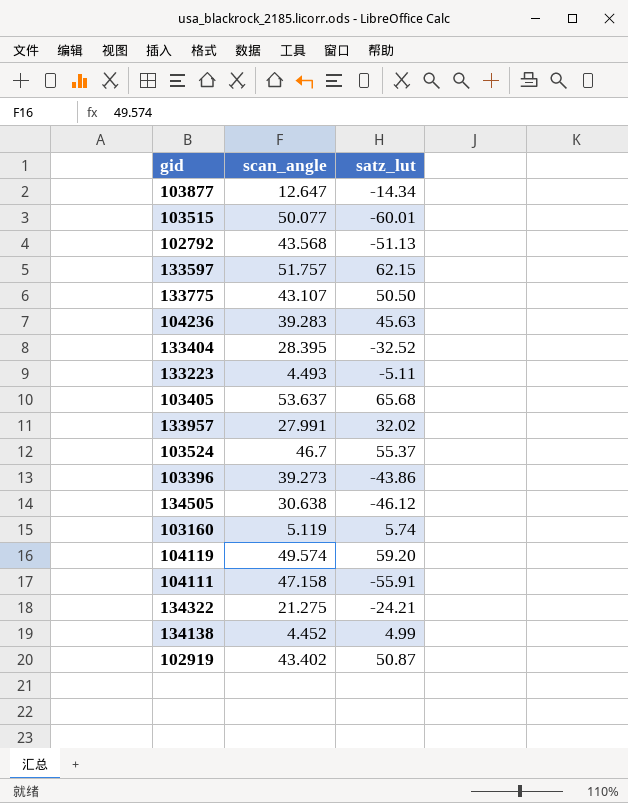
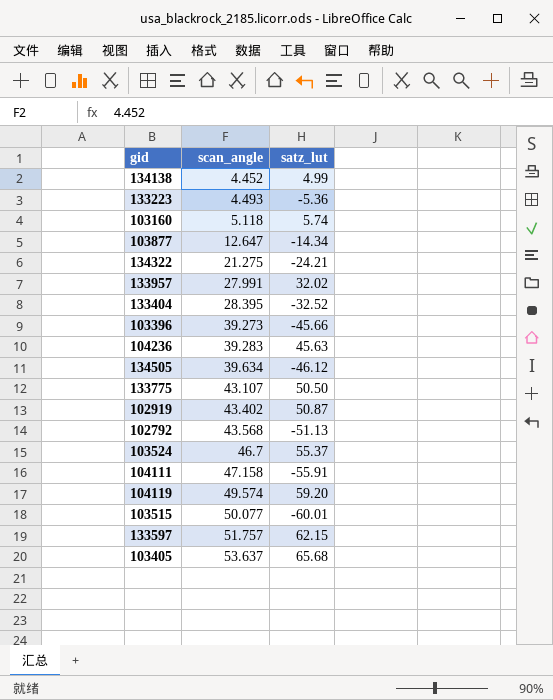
row order: none -> scan_angle ascending
133223 | satz_lut: -5.11 -> -5.36
103160 | scan_angle: 5.119 -> 5.118
103396 | satz_lut: -43.86 -> -45.66
134505 | scan_angle: 30.638 -> 39.634

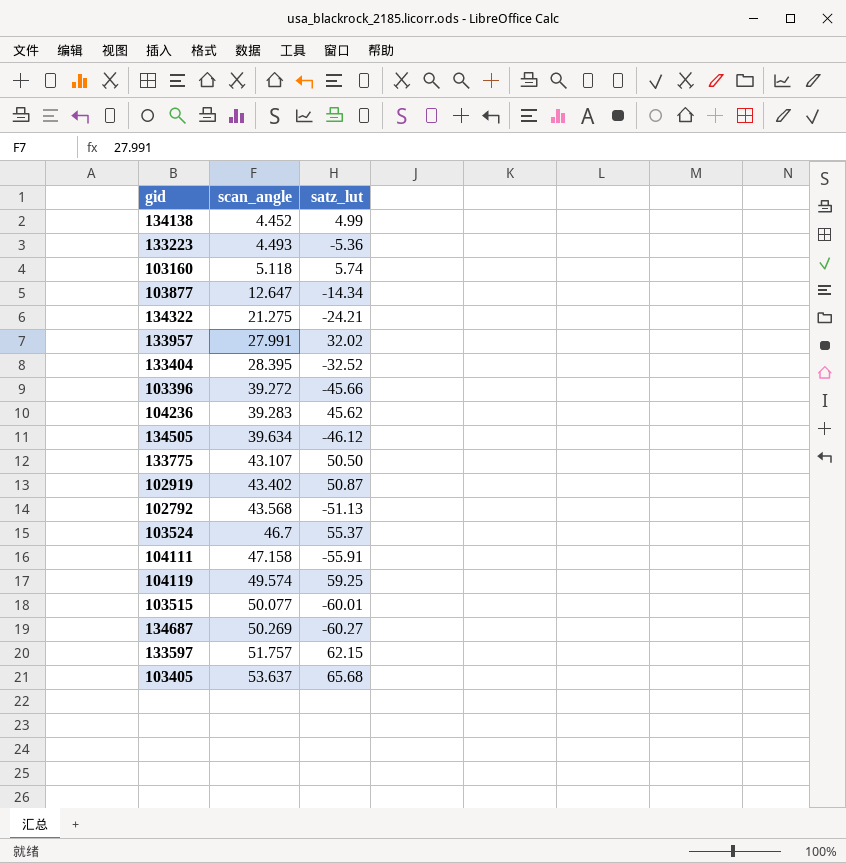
103396 | scan_angle: 39.273 -> 39.272
104236 | satz_lut: 45.63 -> 45.62
104119 | satz_lut: 59.20 -> 59.25
row 134687: none -> 50.269 | -60.27

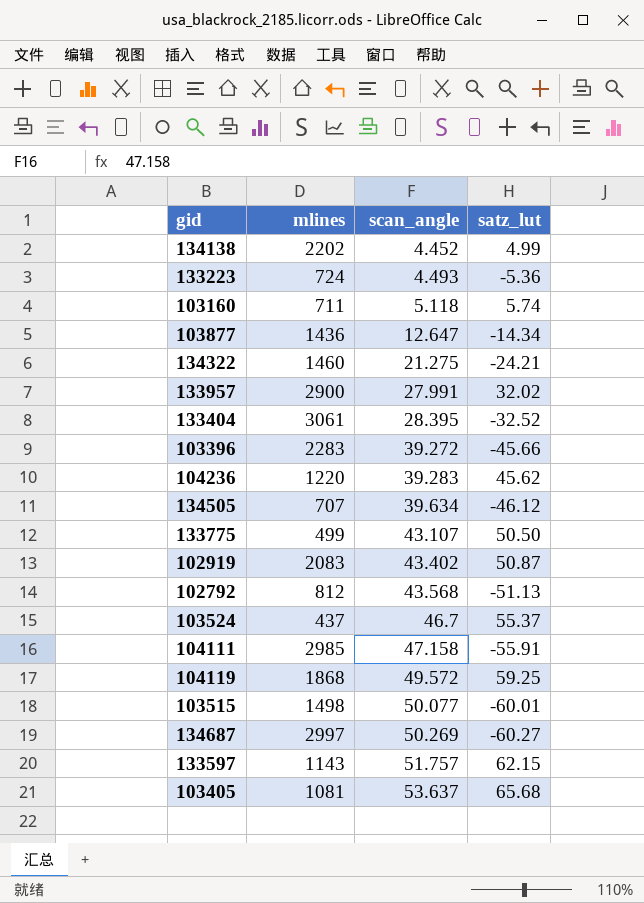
column mlines | position: none -> 2
104119 | scan_angle: 49.574 -> 49.572

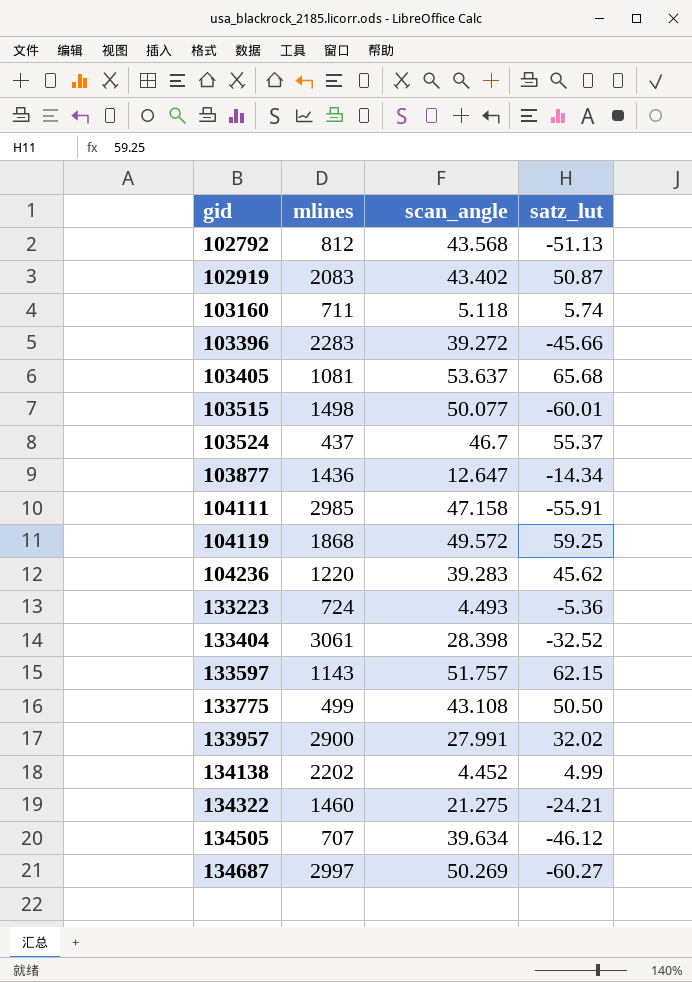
row order: scan_angle ascending -> gid ascending
133404 | scan_angle: 28.395 -> 28.398
133775 | scan_angle: 43.107 -> 43.108

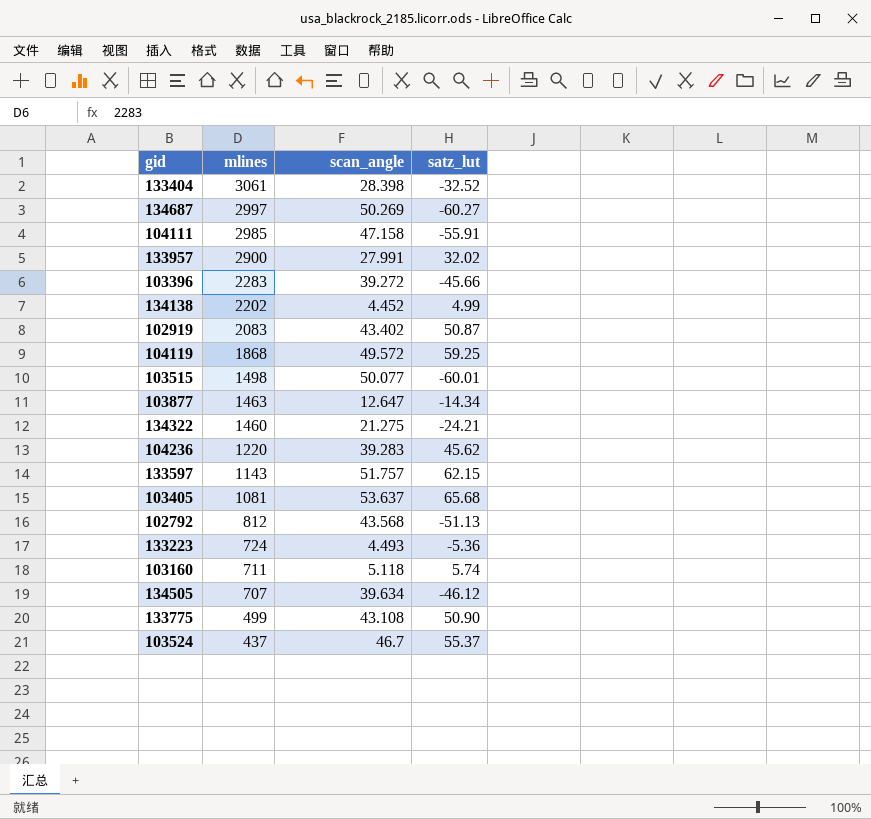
row order: gid ascending -> mlines descending
103877 | mlines: 1436 -> 1463
133775 | satz_lut: 50.50 -> 50.90

